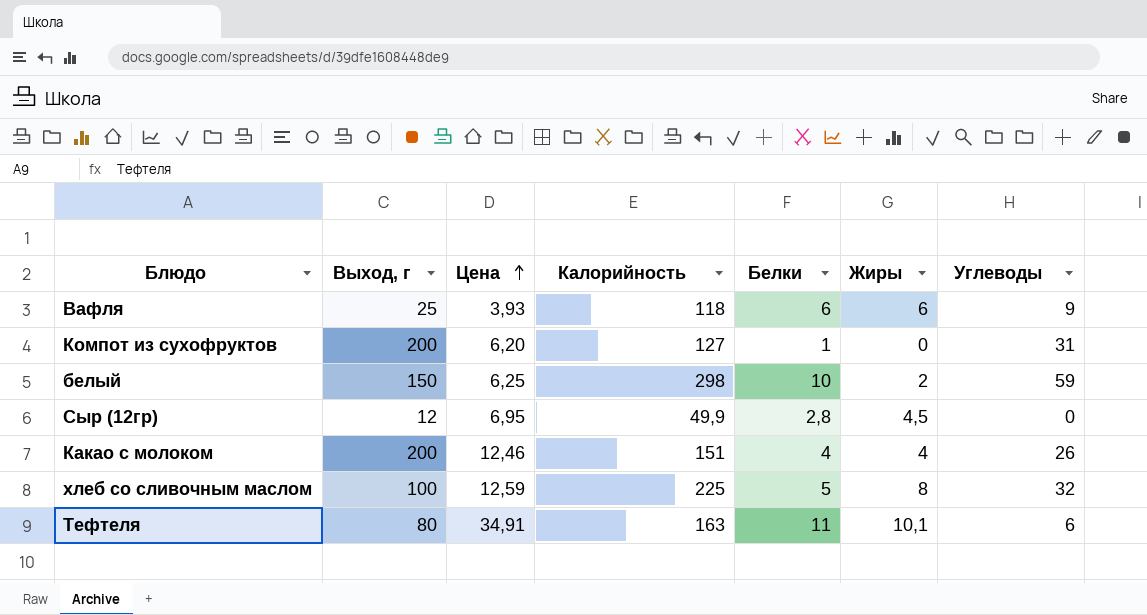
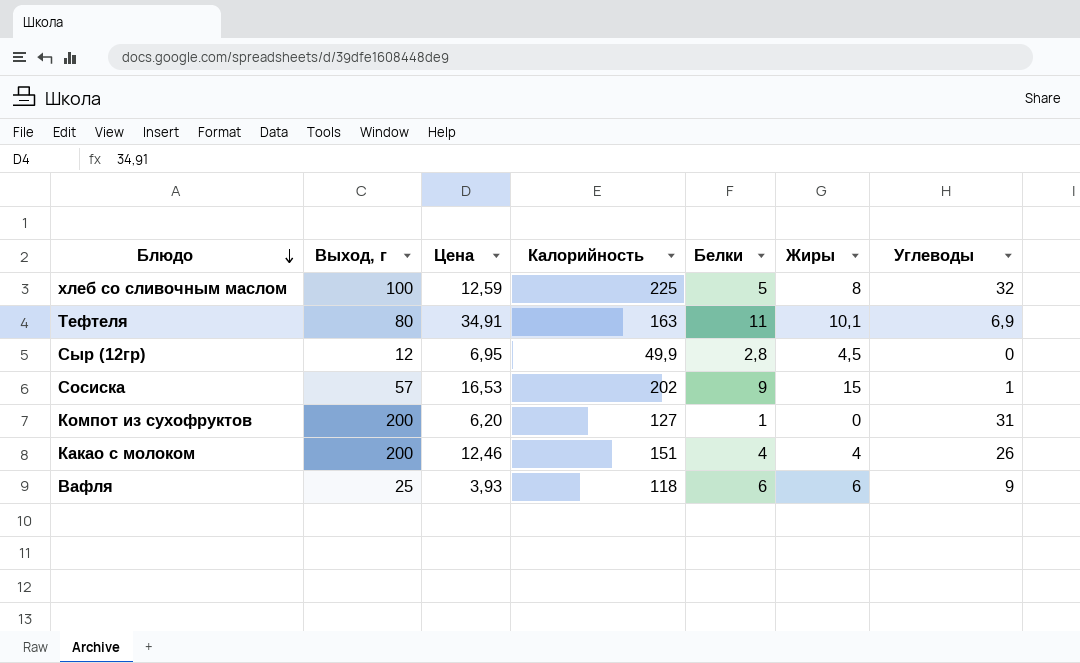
row order: Цена ascending -> Блюдо descending
row белый: 150 | 6,25 | 298 | 10 | 2 | 59 -> none
Тефтеля | Углеводы: 6 -> 6,9
row Сосиска: none -> 57 | 16,53 | 202 | 9 | 15 | 1

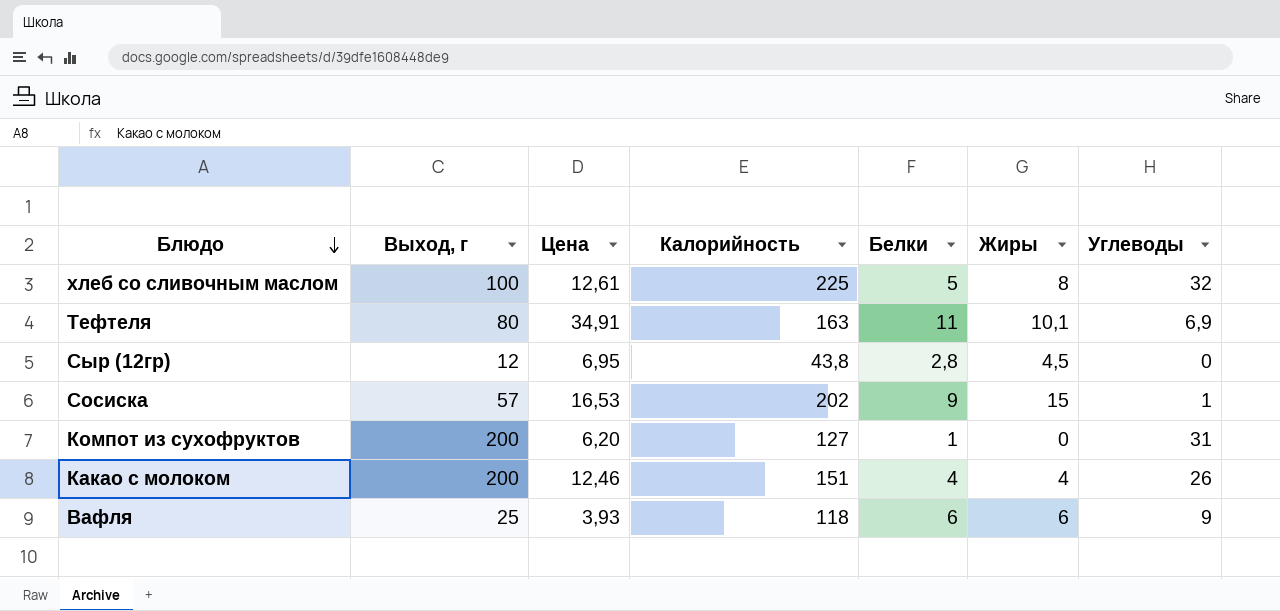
хлеб со сливочным маслом | Цена: 12,59 -> 12,61
Сыр (12гр) | Калорийность: 49,9 -> 43,8

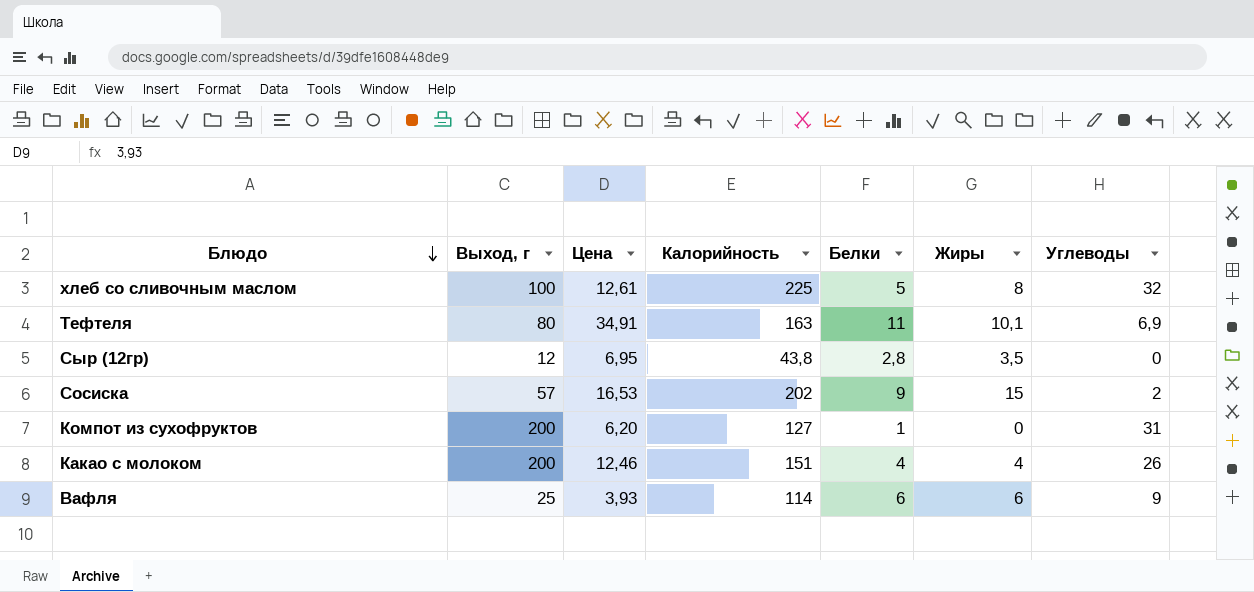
Сыр (12гр) | Жиры: 4,5 -> 3,5
Сосиска | Углеводы: 1 -> 2
Вафля | Калорийность: 118 -> 114

